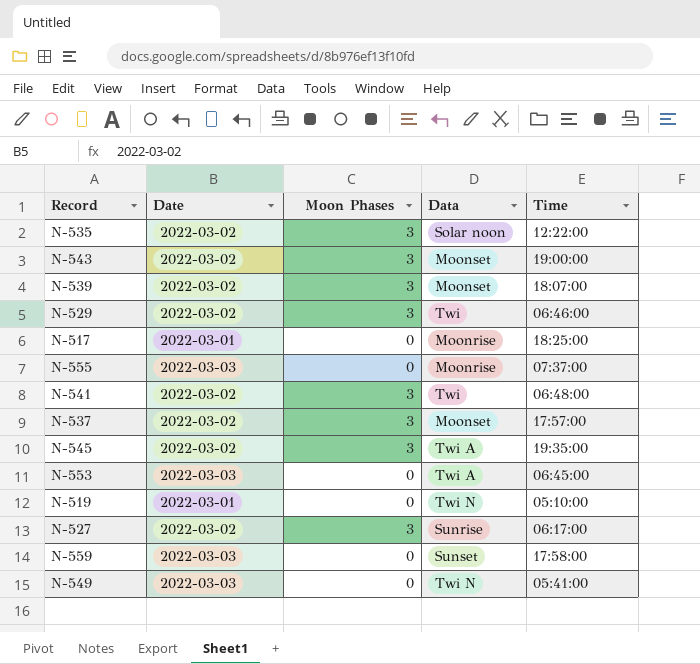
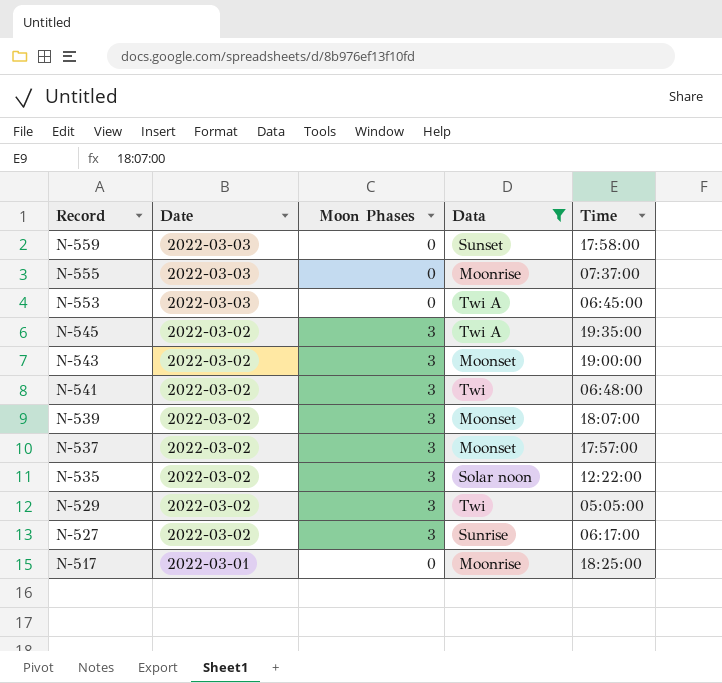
filter: none -> Data != Twi N
row order: none -> Record descending
N-529 | Time: 06:46:00 -> 05:05:00

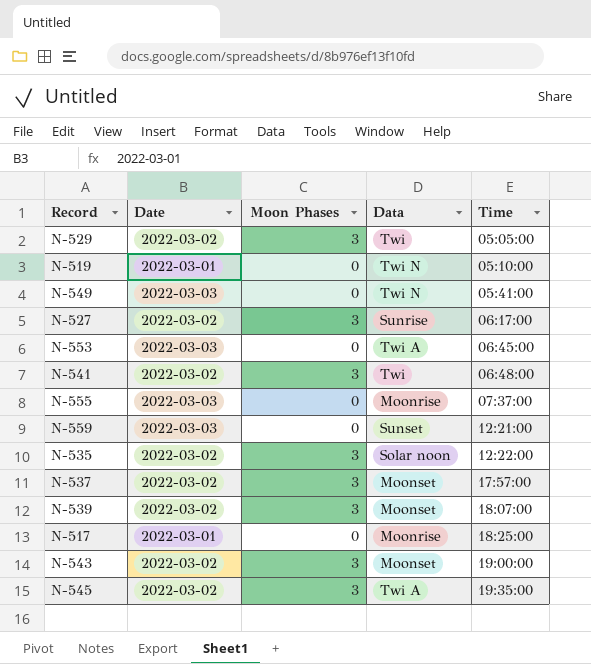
filter: Data != Twi N -> none
row order: Record descending -> Time ascending
N-559 | Time: 17:58:00 -> 12:21:00

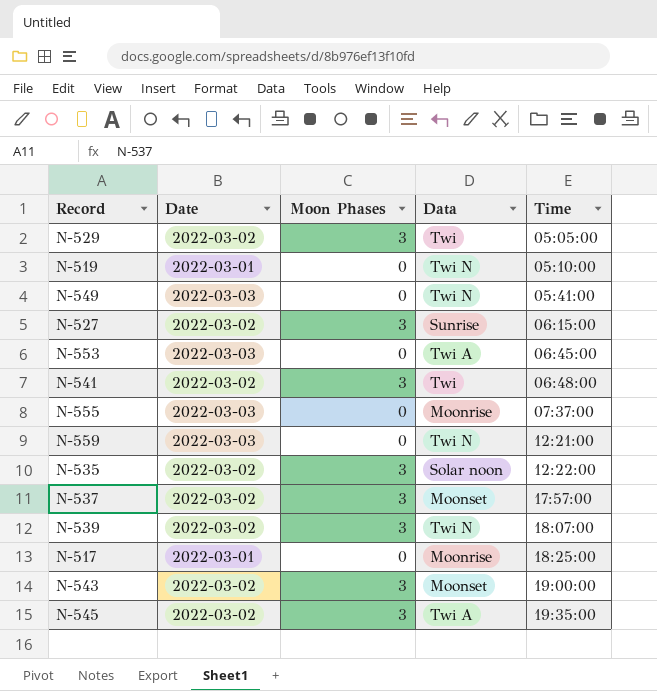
N-527 | Time: 06:17:00 -> 06:15:00
N-559 | Data: Sunset -> Twi N
N-539 | Data: Moonset -> Twi N

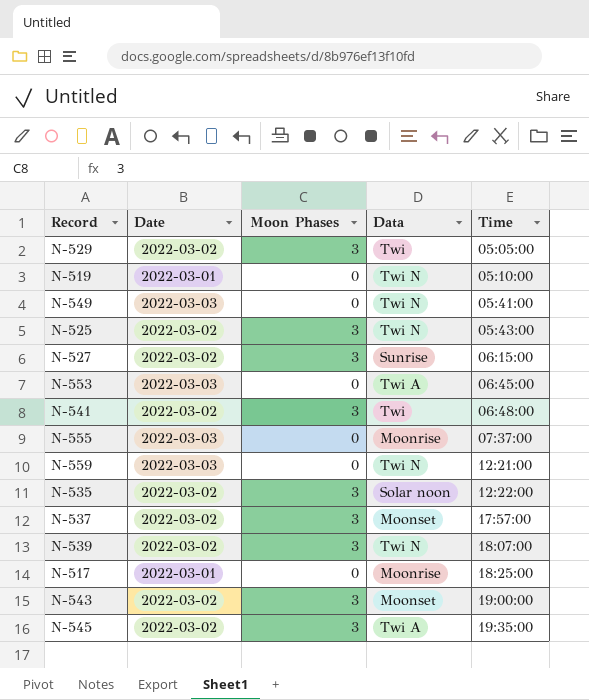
row N-525: none -> 2022-03-02 | 3 | Twi N | 05:43:00

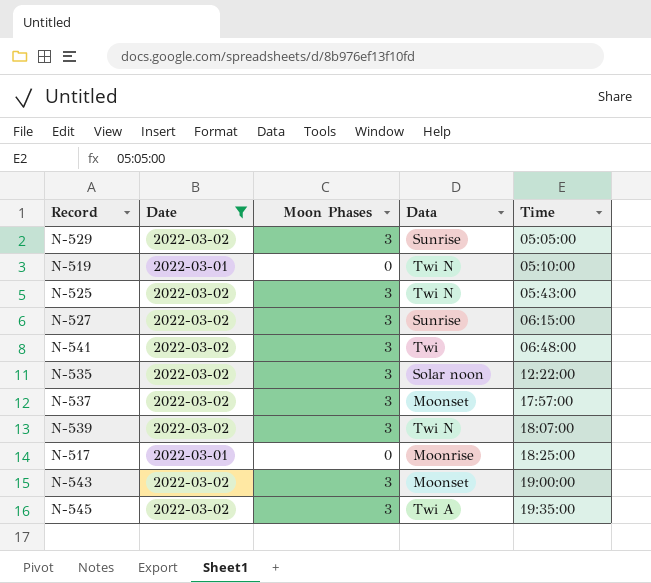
filter: none -> Date != 2022-03-03
N-529 | Data: Twi -> Sunrise

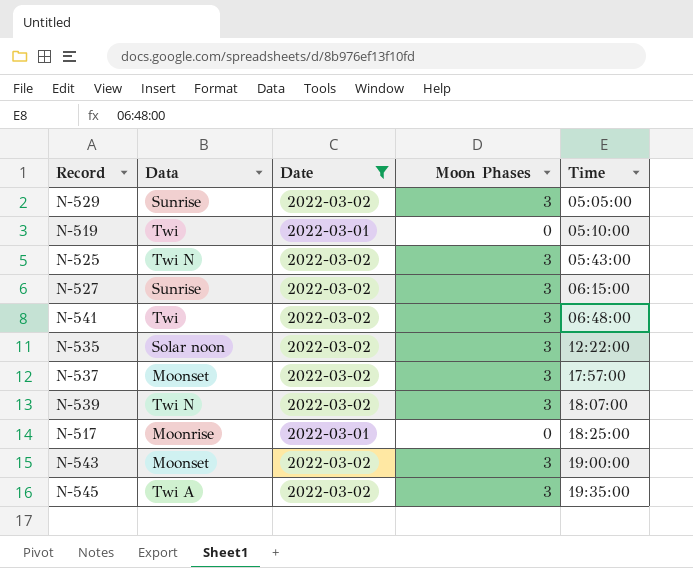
column Data | position: 4 -> 2
N-519 | Data: Twi N -> Twi

